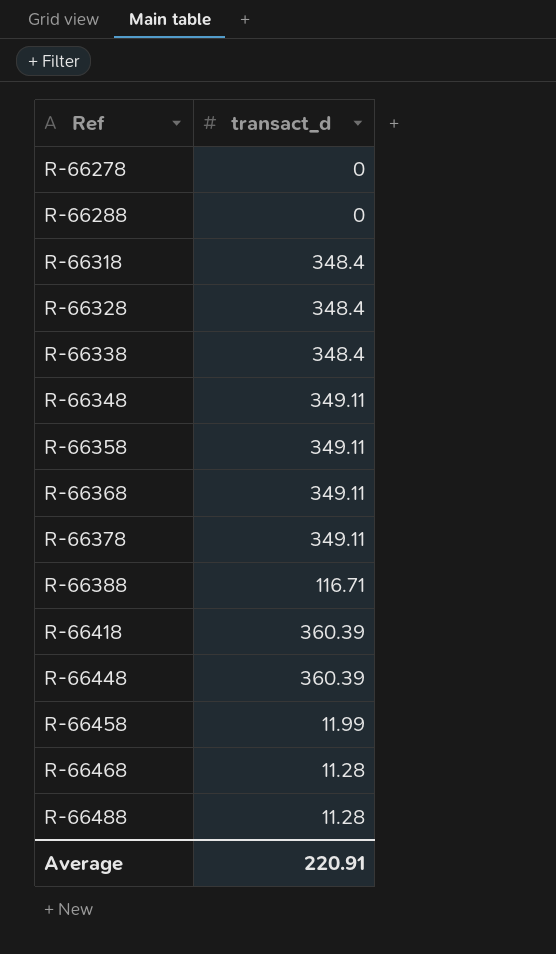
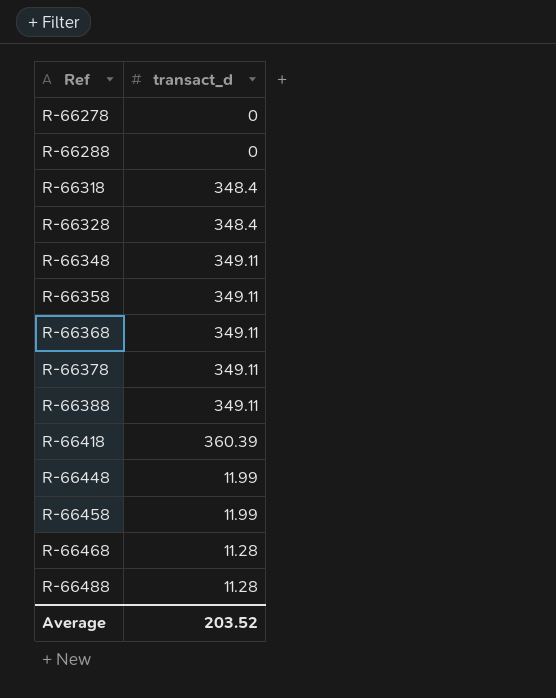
row R-66338: 348.4 -> none
R-66388 | transact_d: 116.71 -> 349.11
R-66448 | transact_d: 360.39 -> 11.99
Average | transact_d: 220.91 -> 203.52

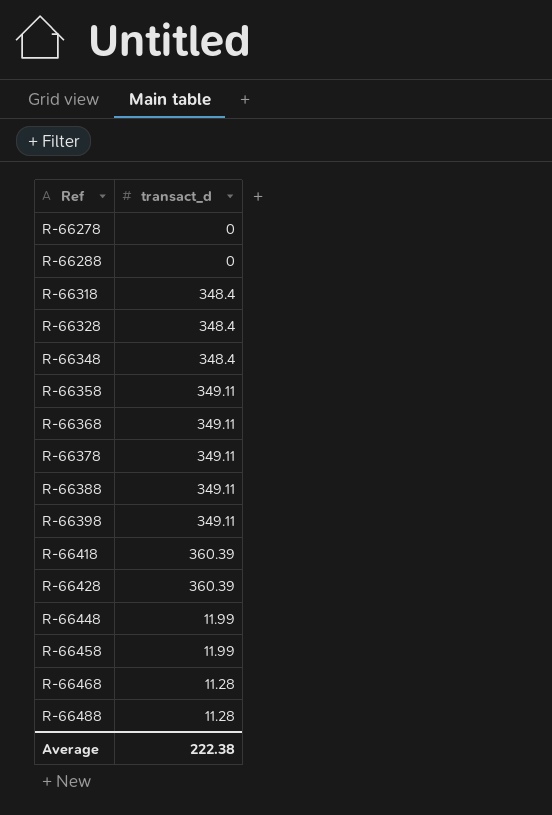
R-66348 | transact_d: 349.11 -> 348.4
row R-66398: none -> 349.11
row R-66428: none -> 360.39
Average | transact_d: 203.52 -> 222.38

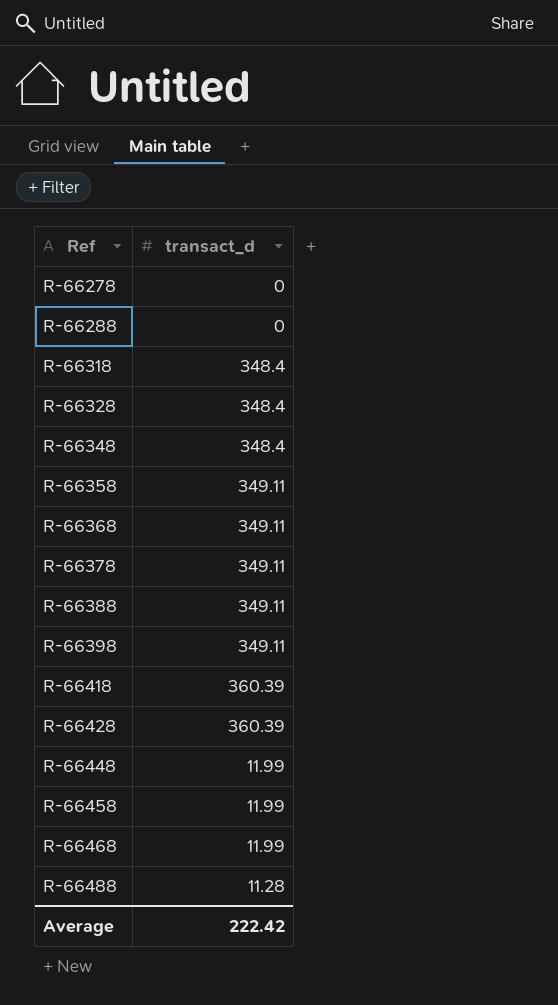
R-66468 | transact_d: 11.28 -> 11.99
Average | transact_d: 222.38 -> 222.42

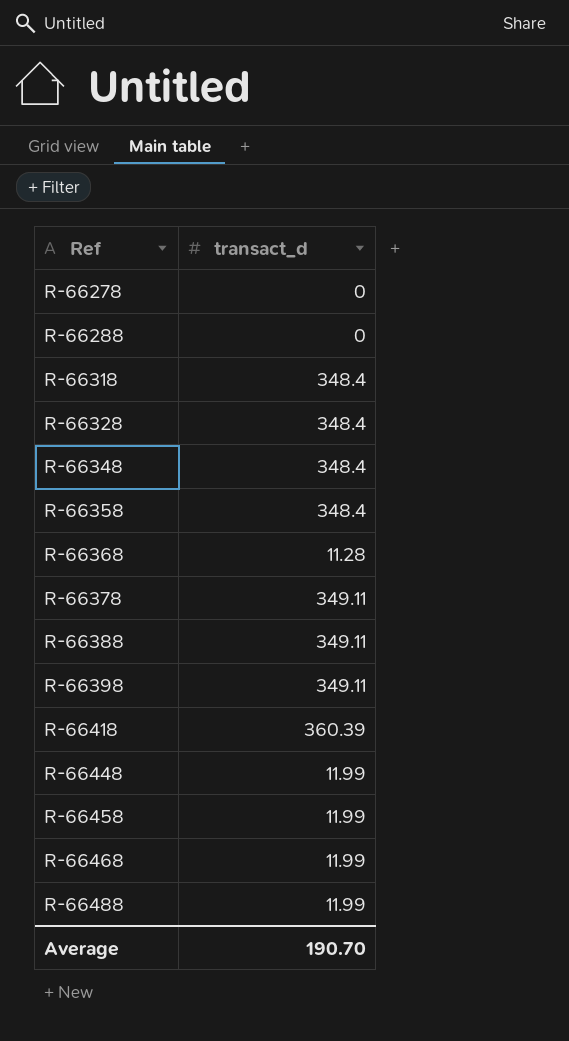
row R-66428: 360.39 -> none
R-66358 | transact_d: 349.11 -> 348.4
R-66368 | transact_d: 349.11 -> 11.28
R-66488 | transact_d: 11.28 -> 11.99
Average | transact_d: 222.42 -> 190.70

